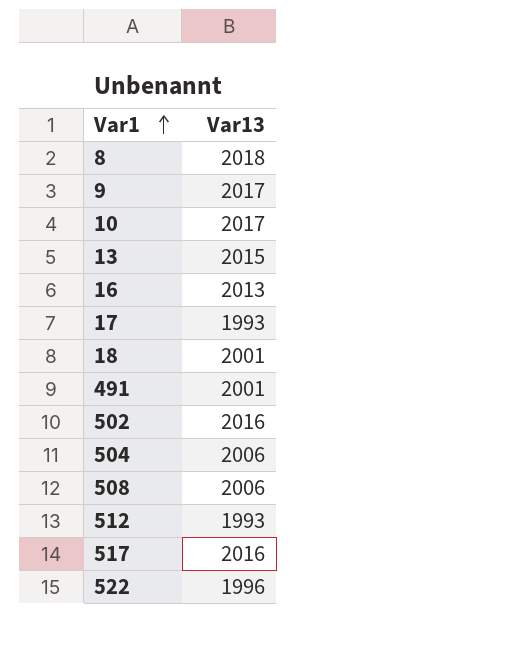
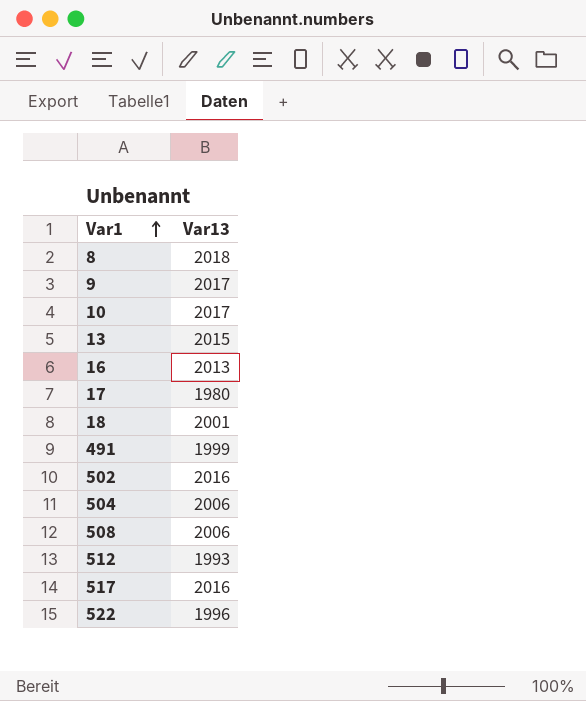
17 | Var13: 1993 -> 1980
491 | Var13: 2001 -> 1999

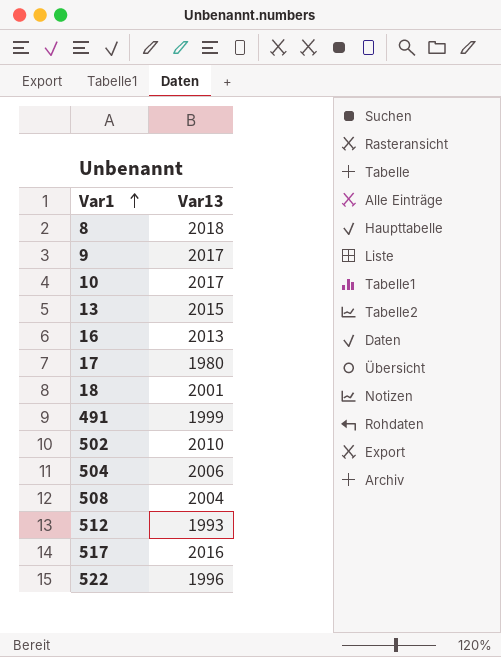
502 | Var13: 2016 -> 2010
508 | Var13: 2006 -> 2004

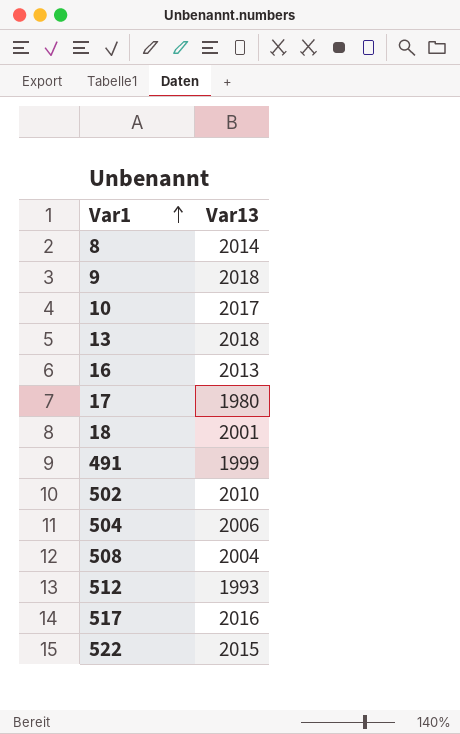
8 | Var13: 2018 -> 2014
9 | Var13: 2017 -> 2018
13 | Var13: 2015 -> 2018
522 | Var13: 1996 -> 2015

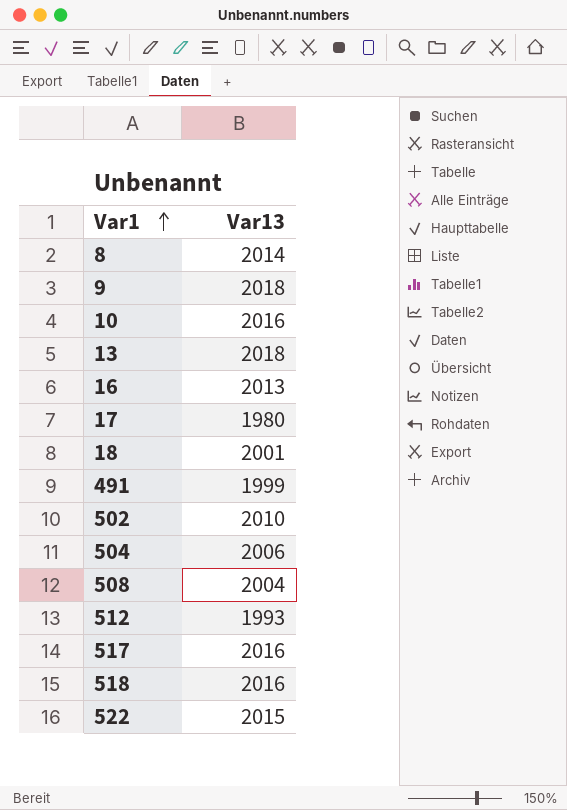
10 | Var13: 2017 -> 2016
row 518: none -> 2016

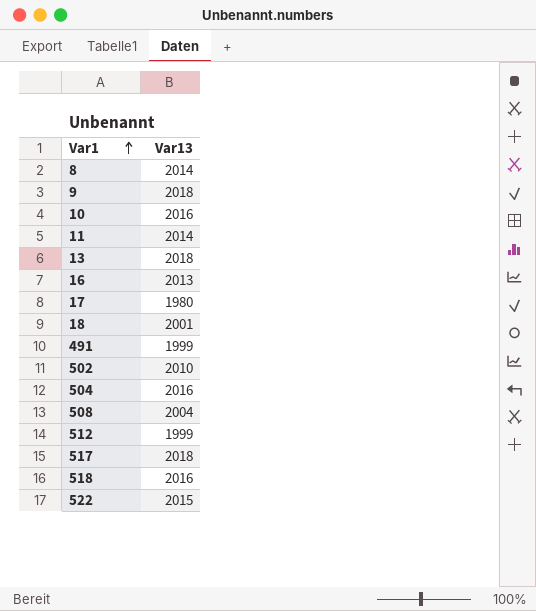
row 11: none -> 2014
504 | Var13: 2006 -> 2016
512 | Var13: 1993 -> 1999
517 | Var13: 2016 -> 2018

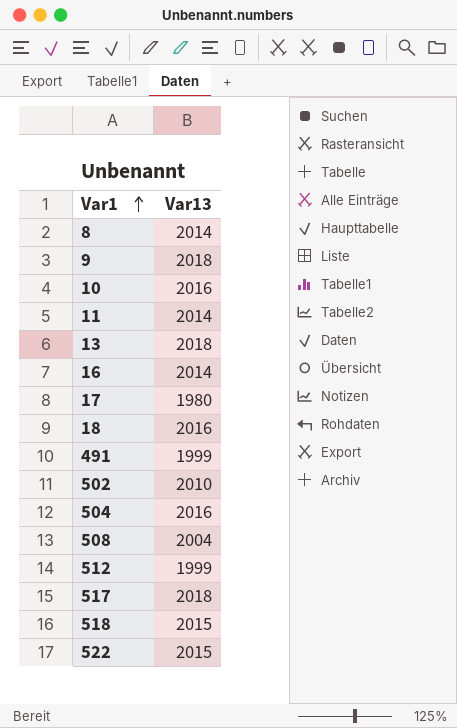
16 | Var13: 2013 -> 2014
18 | Var13: 2001 -> 2016
518 | Var13: 2016 -> 2015

